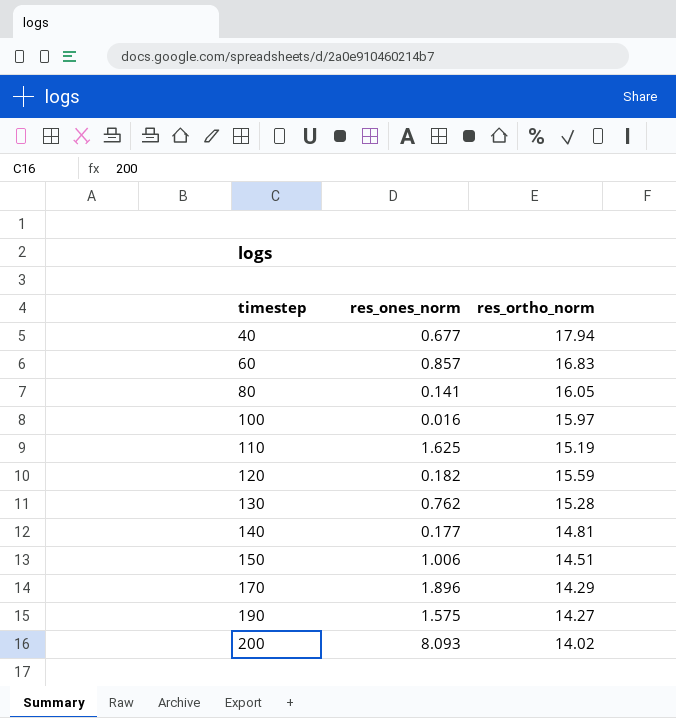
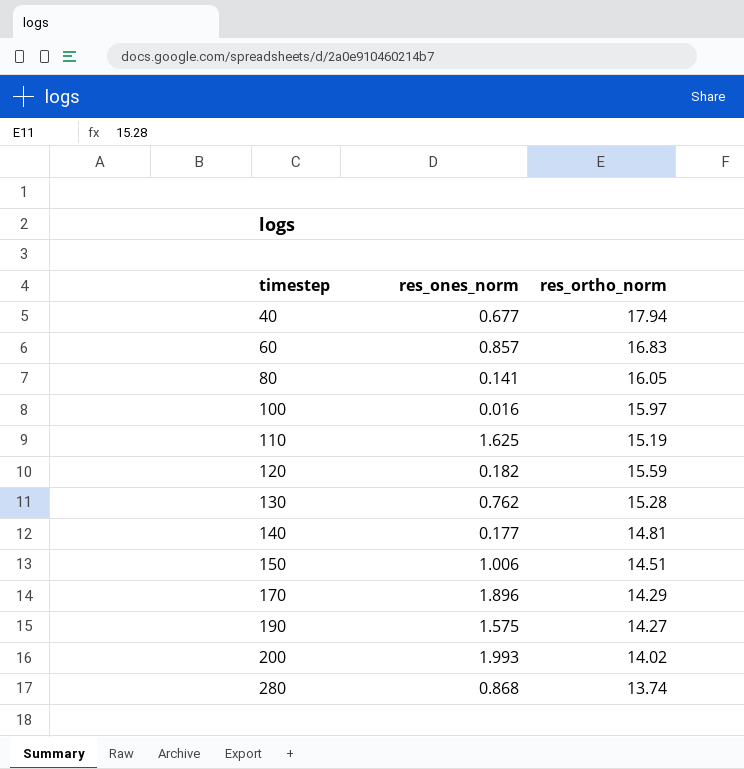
200 | res_ones_norm: 8.093 -> 1.993
row 280: none -> 0.868 | 13.74

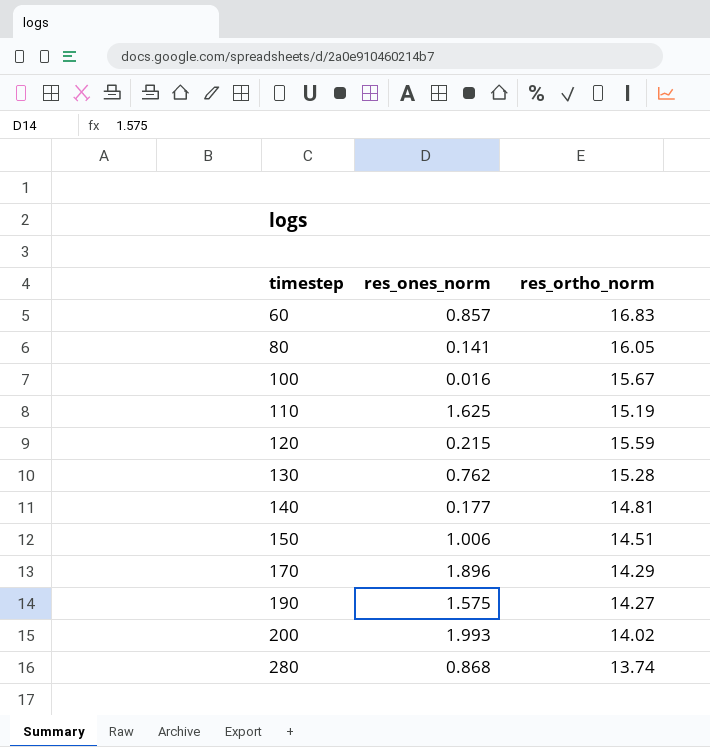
row 40: 0.677 | 17.94 -> none
100 | res_ortho_norm: 15.97 -> 15.67
120 | res_ones_norm: 0.182 -> 0.215

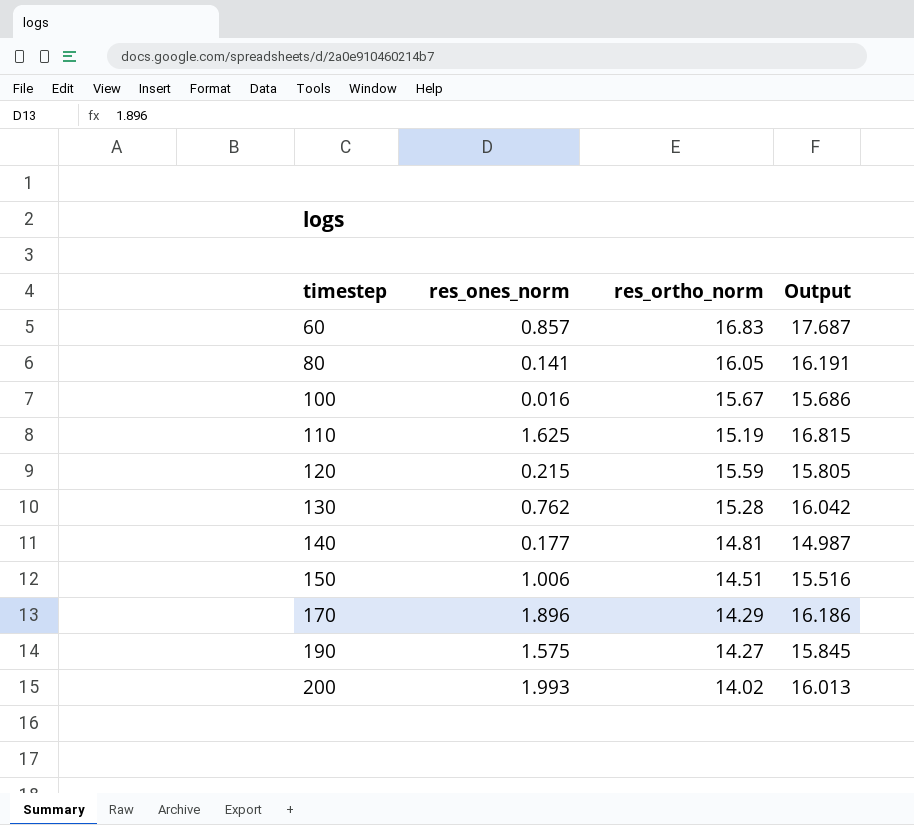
column Output | formula: none -> [res_ones_norm] + [res_ortho_norm]
row 280: 0.868 | 13.74 -> none

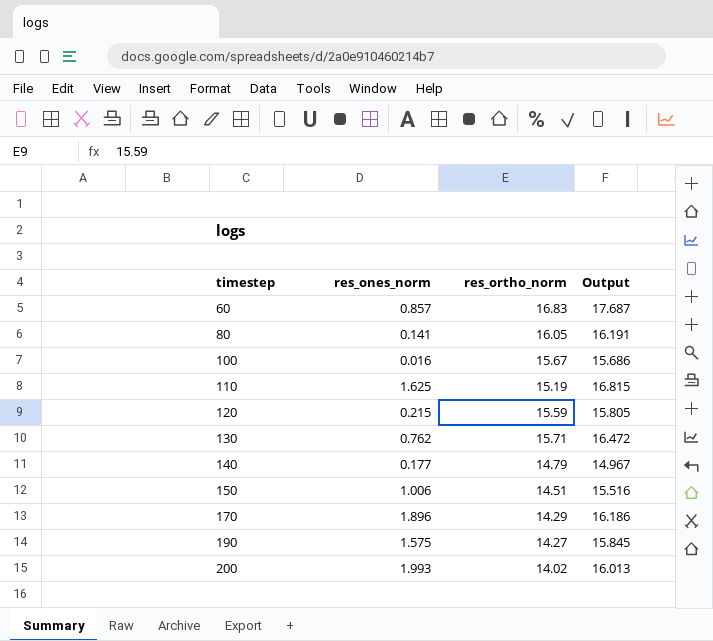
130 | res_ortho_norm: 15.28 -> 15.71
130 | Output: 16.042 -> 16.472
140 | res_ortho_norm: 14.81 -> 14.79
140 | Output: 14.987 -> 14.967

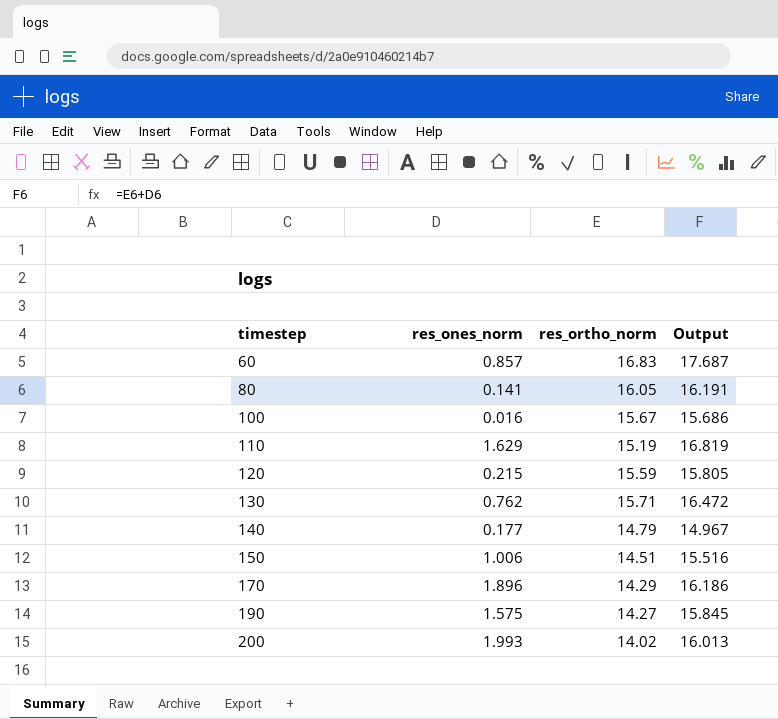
110 | res_ones_norm: 1.625 -> 1.629
110 | Output: 16.815 -> 16.819

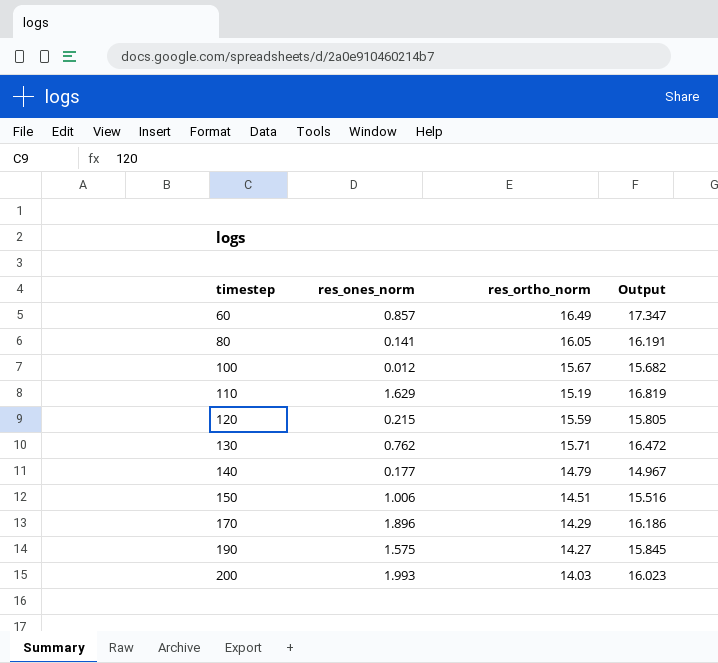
60 | res_ortho_norm: 16.83 -> 16.49
60 | Output: 17.687 -> 17.347
100 | res_ones_norm: 0.016 -> 0.012
100 | Output: 15.686 -> 15.682
200 | res_ortho_norm: 14.02 -> 14.03
200 | Output: 16.013 -> 16.023

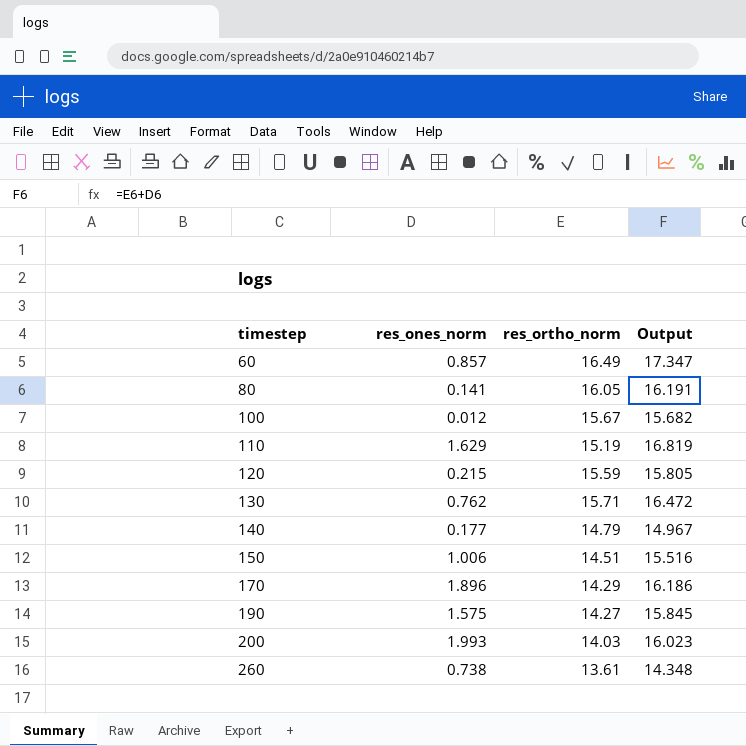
row 260: none -> 0.738 | 13.61 | 14.348

